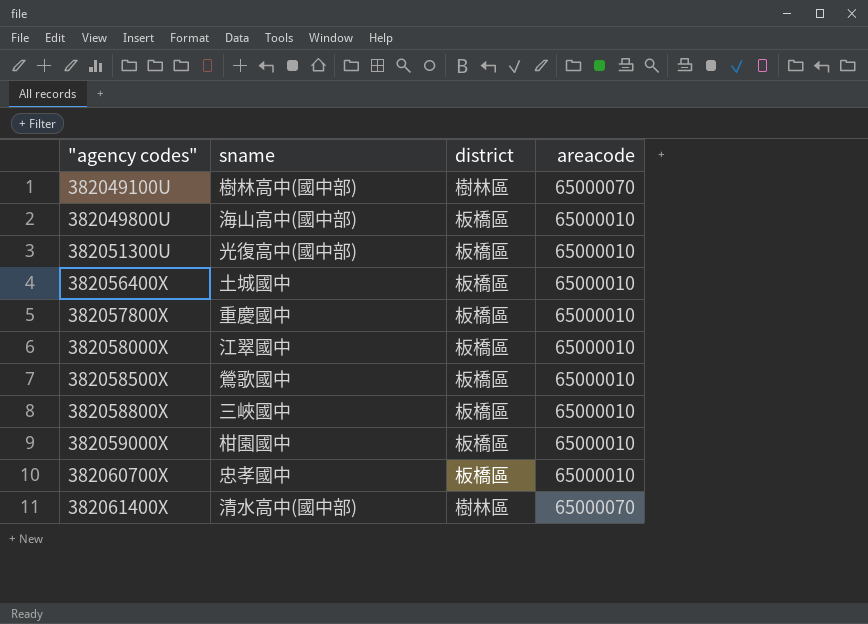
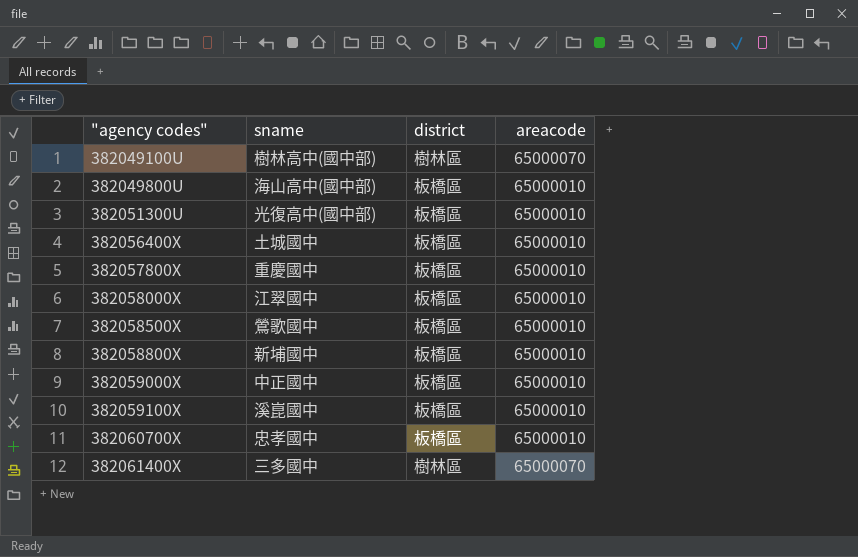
382058800X | sname: 三峽國中 -> 新埔國中
382059000X | sname: 柑園國中 -> 中正國中
row 382059100X: none -> 溪崑國中 | 板橋區 | 65000010
382061400X | sname: 清水高中(國中部) -> 三多國中

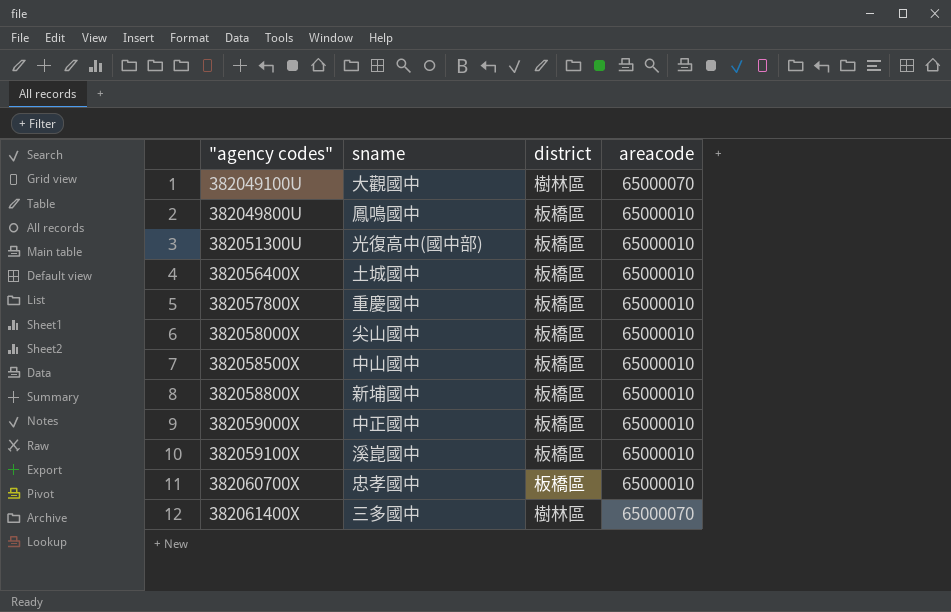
382049100U | sname: 樹林高中(國中部) -> 大觀國中
382049800U | sname: 海山高中(國中部) -> 鳳鳴國中
382058000X | sname: 江翠國中 -> 尖山國中
382058500X | sname: 鶯歌國中 -> 中山國中

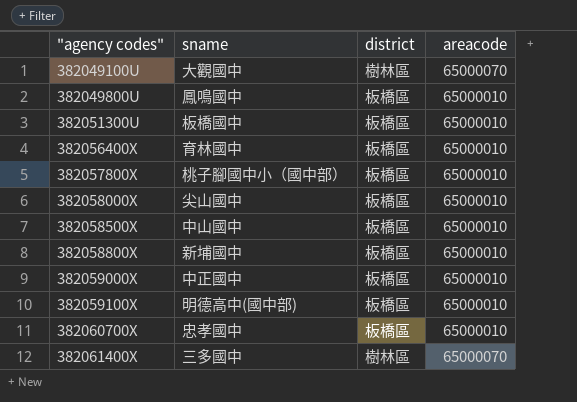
382051300U | sname: 光復高中(國中部) -> 板橋國中
382056400X | sname: 土城國中 -> 育林國中
382057800X | sname: 重慶國中 -> 桃子腳國中小（國中部）
382059100X | sname: 溪崑國中 -> 明德高中(國中部)

